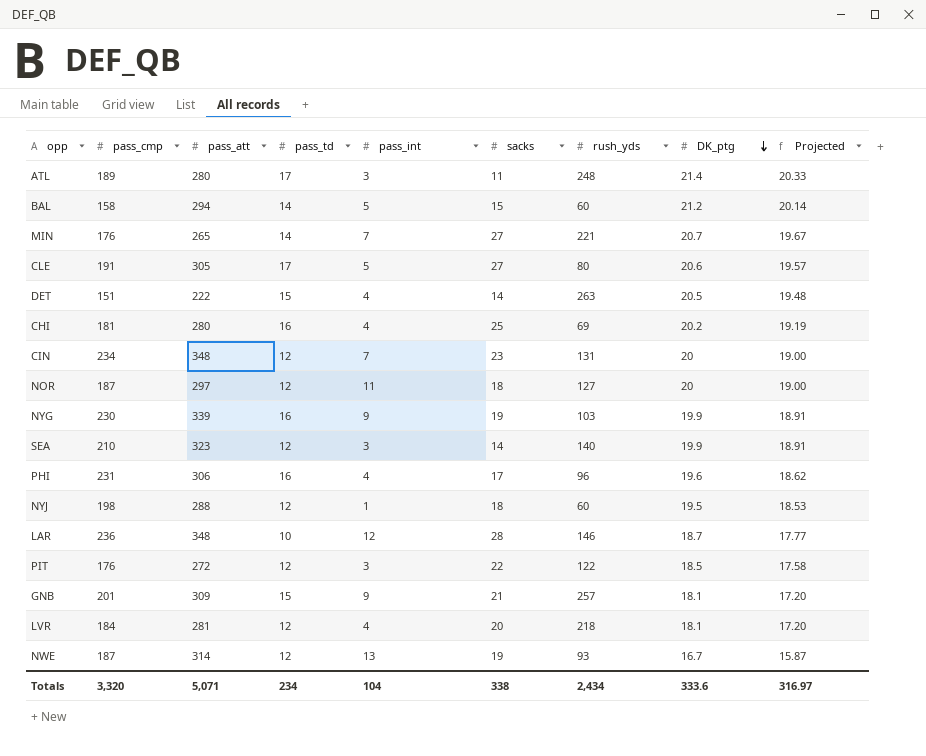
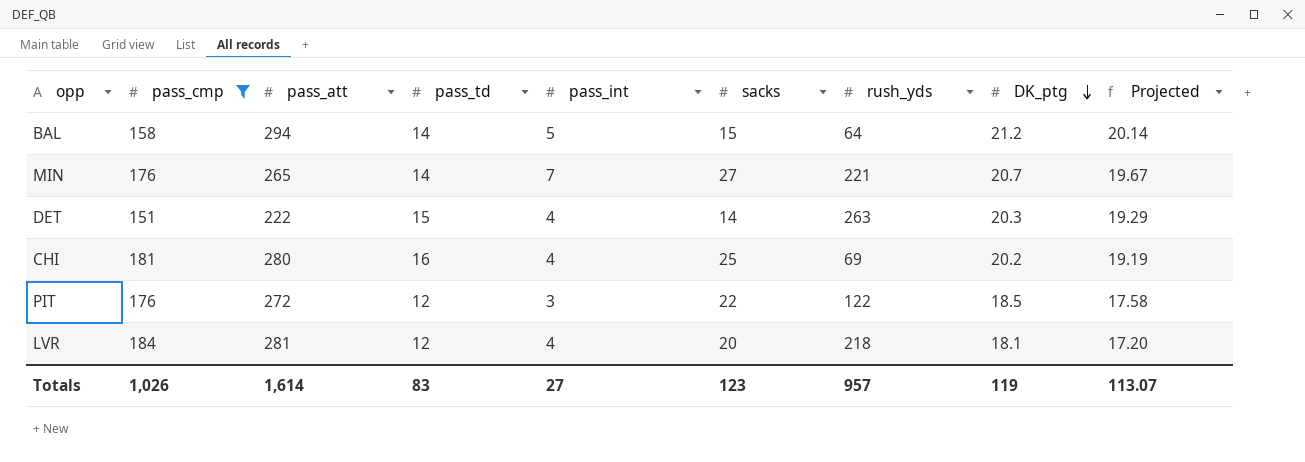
filter: none -> pass_cmp <= 184
BAL | rush_yds: 60 -> 64
DET | DK_ptg: 20.5 -> 20.3
DET | Projected: 19.48 -> 19.29
Totals | pass_cmp: 3,320 -> 1,026
Totals | pass_att: 5,071 -> 1,614
Totals | pass_td: 234 -> 83
Totals | pass_int: 104 -> 27
Totals | sacks: 338 -> 123
Totals | rush_yds: 2,434 -> 957
Totals | DK_ptg: 333.6 -> 119
Totals | Projected: 316.97 -> 113.07

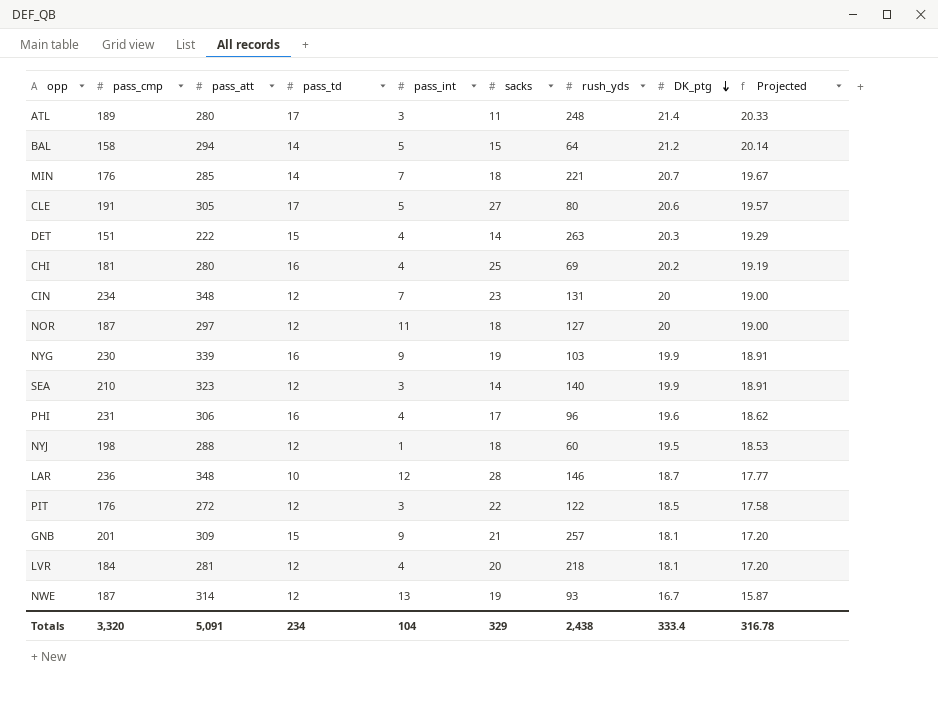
filter: pass_cmp <= 184 -> none
MIN | pass_att: 265 -> 285
MIN | sacks: 27 -> 18
Totals | pass_cmp: 1,026 -> 3,320
Totals | pass_att: 1,614 -> 5,091
Totals | pass_td: 83 -> 234
Totals | pass_int: 27 -> 104
Totals | sacks: 123 -> 329
Totals | rush_yds: 957 -> 2,438
Totals | DK_ptg: 119 -> 333.4
Totals | Projected: 113.07 -> 316.78

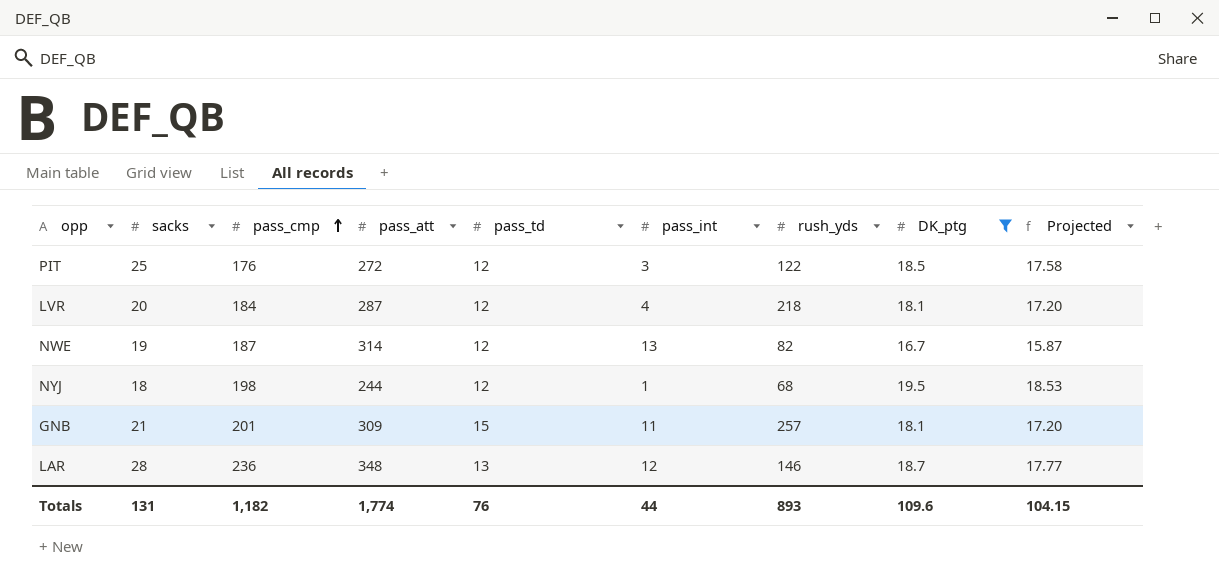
filter: none -> DK_ptg <= 19.5
row order: DK_ptg descending -> pass_cmp ascending
column sacks | position: 6 -> 2
PIT | sacks: 22 -> 25
LVR | pass_att: 281 -> 287
NWE | rush_yds: 93 -> 82
NYJ | pass_att: 288 -> 244
NYJ | rush_yds: 60 -> 68
GNB | pass_int: 9 -> 11
LAR | pass_td: 10 -> 13
Totals | sacks: 329 -> 131
Totals | pass_cmp: 3,320 -> 1,182
Totals | pass_att: 5,091 -> 1,774
Totals | pass_td: 234 -> 76
Totals | pass_int: 104 -> 44
Totals | rush_yds: 2,438 -> 893
Totals | DK_ptg: 333.4 -> 109.6
Totals | Projected: 316.78 -> 104.15

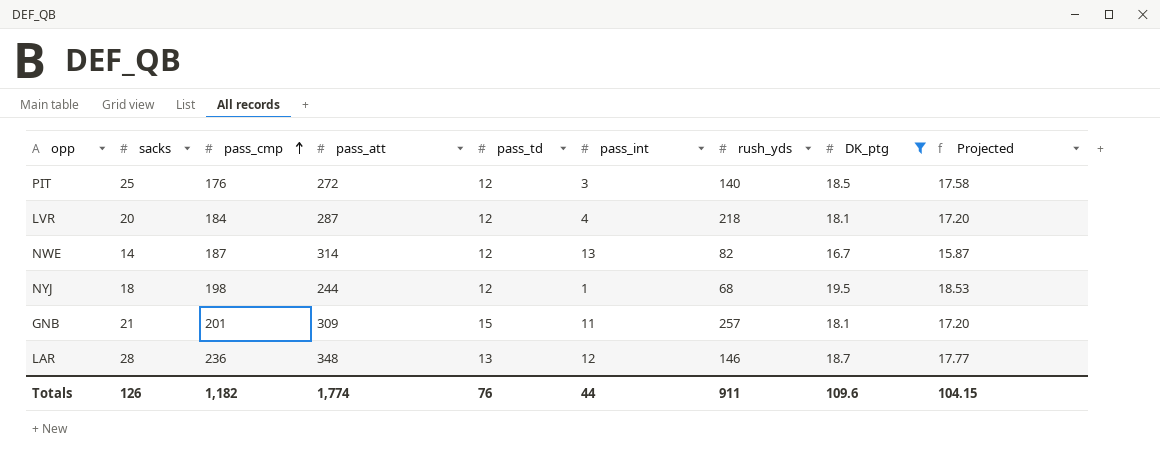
PIT | rush_yds: 122 -> 140
NWE | sacks: 19 -> 14
Totals | sacks: 131 -> 126
Totals | rush_yds: 893 -> 911

